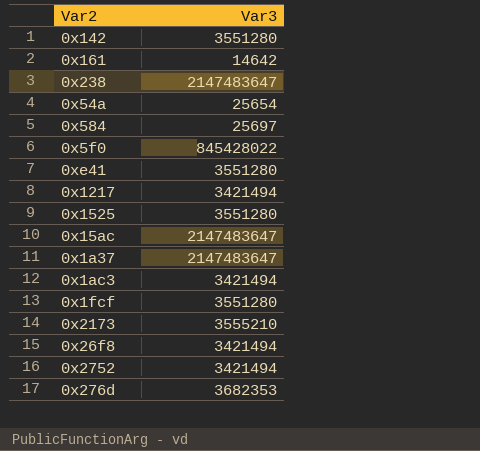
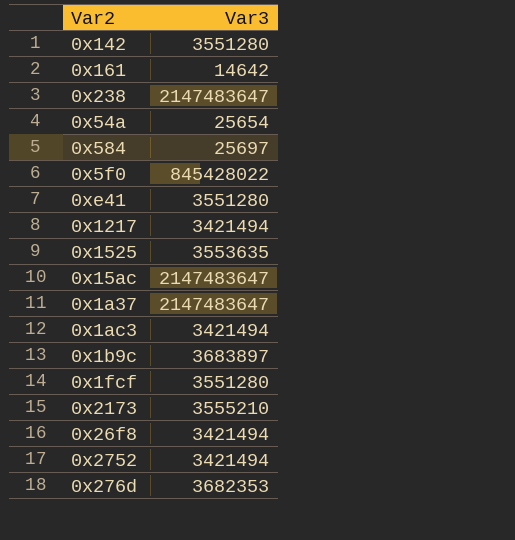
0x1525 | Var3: 3551280 -> 3553635
row 0x1b9c: none -> 3683897

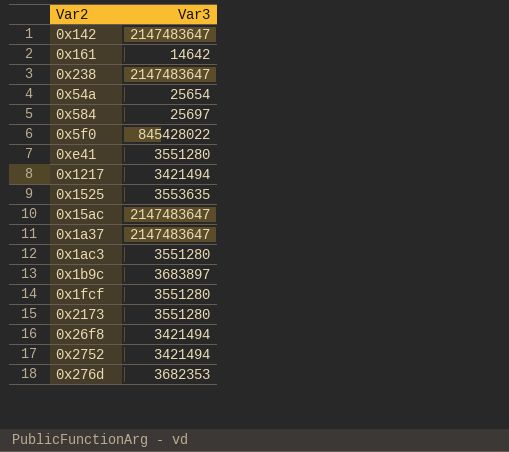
0x142 | Var3: 3551280 -> 2147483647
0x1ac3 | Var3: 3421494 -> 3551280
0x2173 | Var3: 3555210 -> 3551280

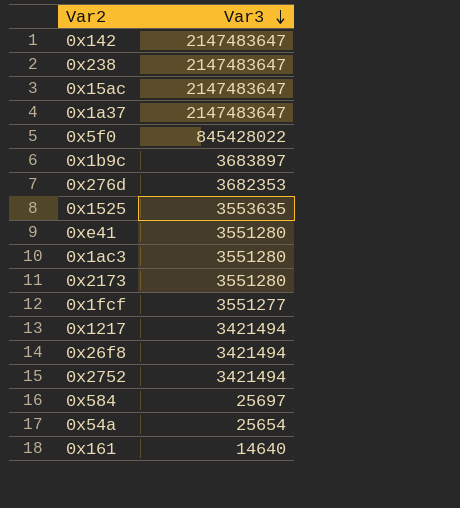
row order: none -> Var3 descending
0x1fcf | Var3: 3551280 -> 3551277
0x161 | Var3: 14642 -> 14640

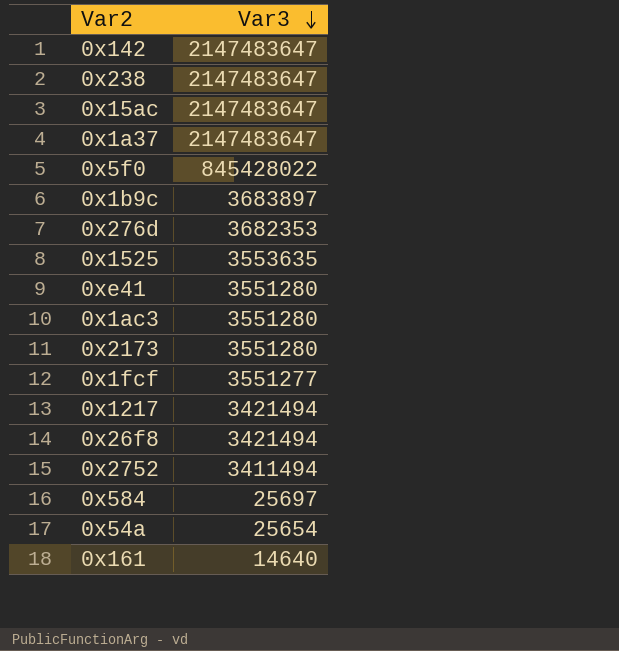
0x2752 | Var3: 3421494 -> 3411494

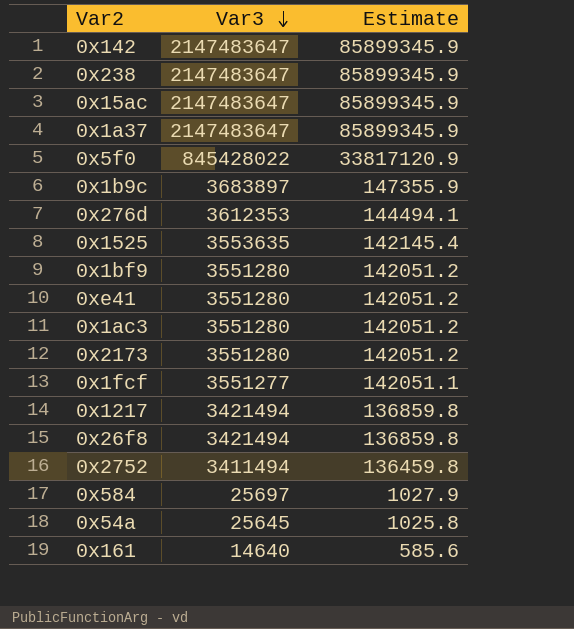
column Estimate | formula: none -> [Var3] * 0.04
0x276d | Var3: 3682353 -> 3612353
row 0x1bf9: none -> 3551280 | 142051.2
0x54a | Var3: 25654 -> 25645

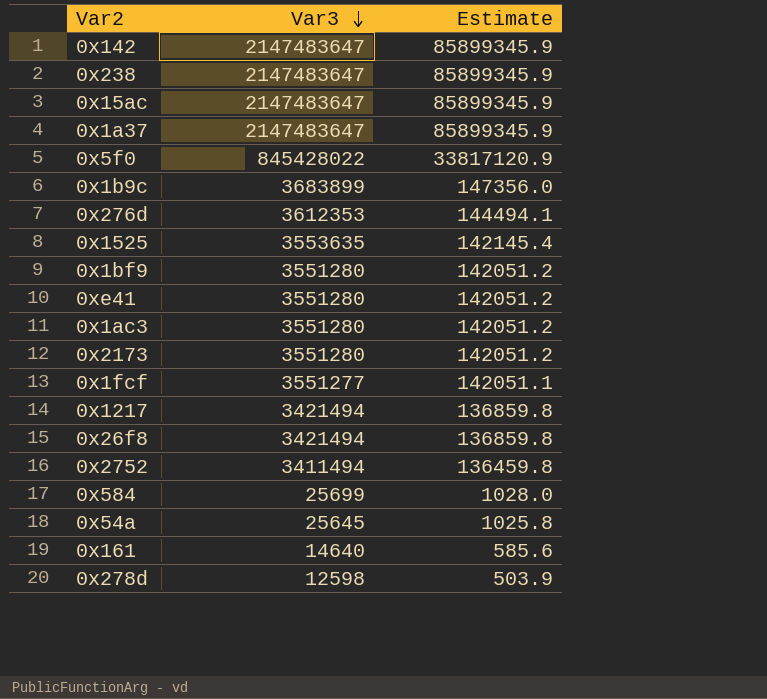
0x1b9c | Var3: 3683897 -> 3683899
0x1b9c | Estimate: 147355.9 -> 147356.0
0x584 | Var3: 25697 -> 25699
0x584 | Estimate: 1027.9 -> 1028.0
row 0x278d: none -> 12598 | 503.9

